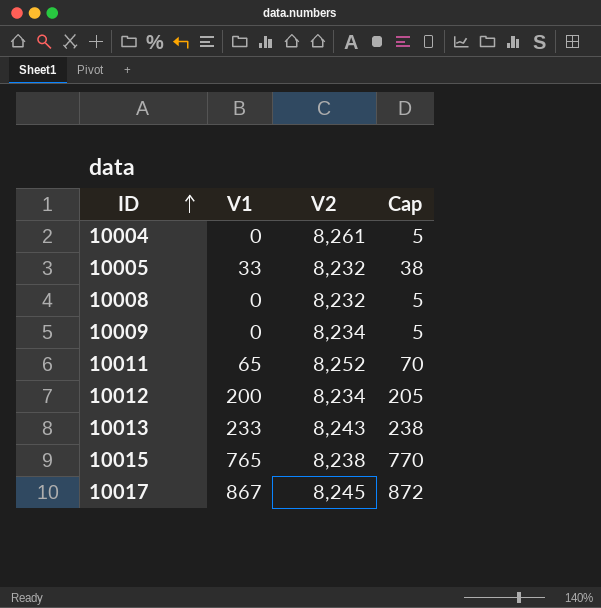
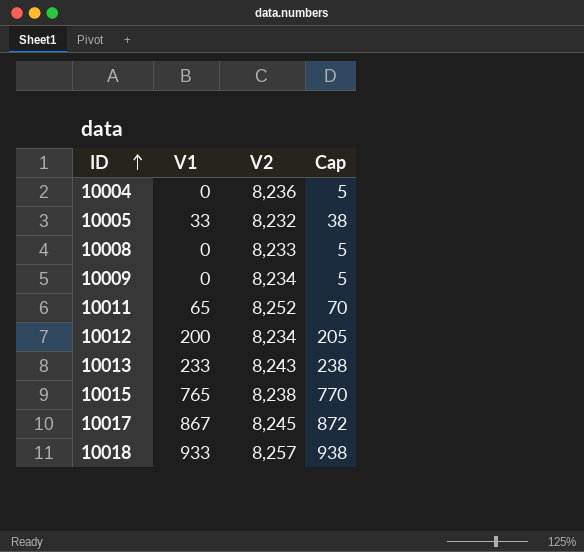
10004 | V2: 8,261 -> 8,236
10008 | V2: 8,232 -> 8,233
row 10018: none -> 933 | 8,257 | 938

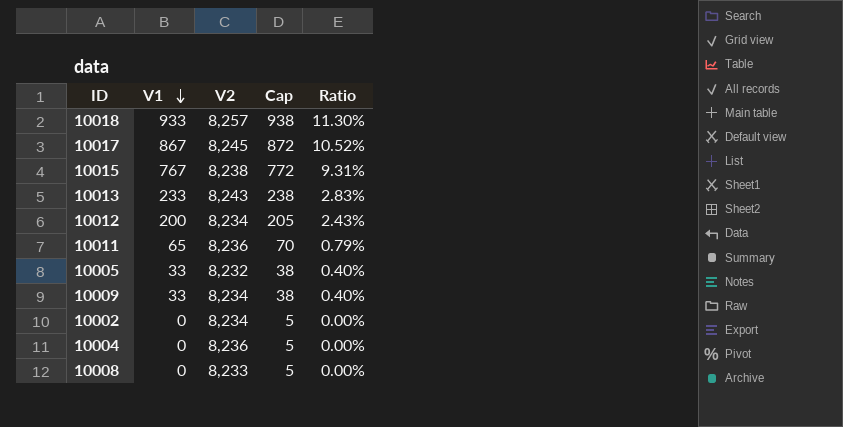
row order: ID ascending -> V1 descending
column Ratio | formula: none -> [V1] / [V2]
10015 | V1: 765 -> 767
10015 | Cap: 770 -> 772
10011 | V2: 8,252 -> 8,236
10009 | V1: 0 -> 33
10009 | Cap: 5 -> 38
row 10002: none -> 0 | 8,234 | 5 | 0.00%

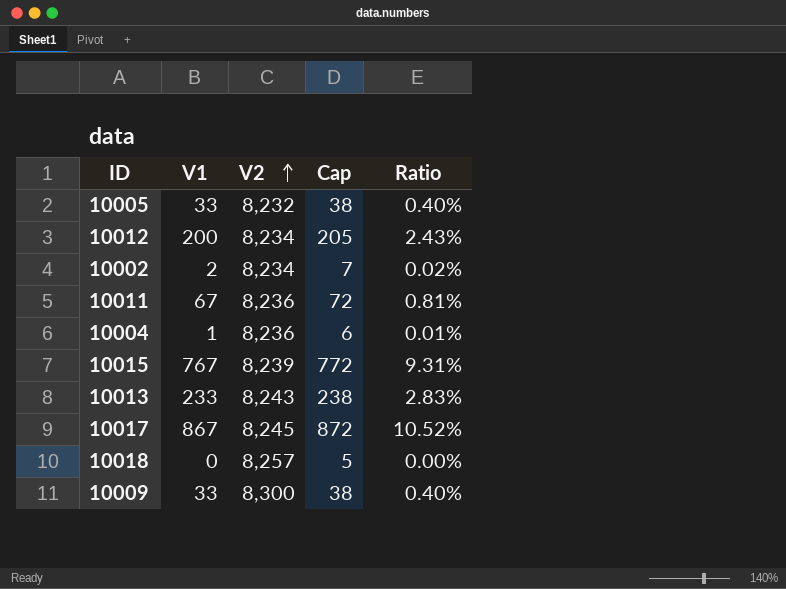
row order: V1 descending -> V2 ascending
row 10008: 0 | 8,233 | 5 | 0.00% -> none
10002 | V1: 0 -> 2
10002 | Cap: 5 -> 7
10002 | Ratio: 0.00% -> 0.02%
10011 | V1: 65 -> 67
10011 | Cap: 70 -> 72
10011 | Ratio: 0.79% -> 0.81%
10004 | V1: 0 -> 1
10004 | Cap: 5 -> 6
10004 | Ratio: 0.00% -> 0.01%
10015 | V2: 8,238 -> 8,239
10018 | V1: 933 -> 0
10018 | Cap: 938 -> 5
10018 | Ratio: 11.30% -> 0.00%
10009 | V2: 8,234 -> 8,300

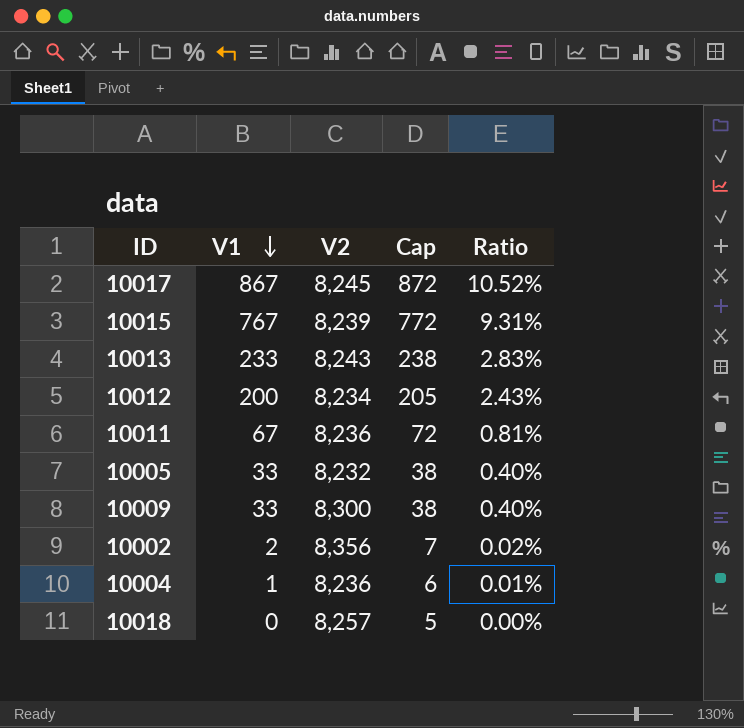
row order: V2 ascending -> V1 descending
10002 | V2: 8,234 -> 8,356

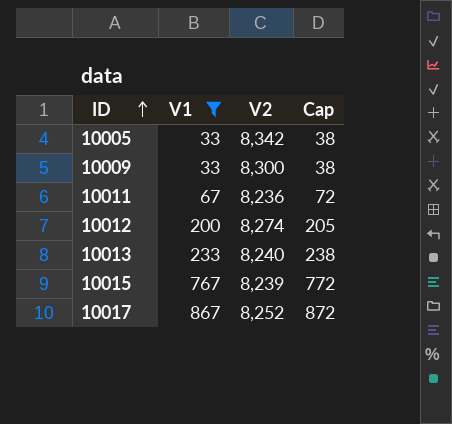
filter: none -> V1 >= 33
row order: V1 descending -> ID ascending
column Ratio | formula: [V1] / [V2] -> none
10005 | V2: 8,232 -> 8,342
10012 | V2: 8,234 -> 8,274
10013 | V2: 8,243 -> 8,240
10017 | V2: 8,245 -> 8,252

